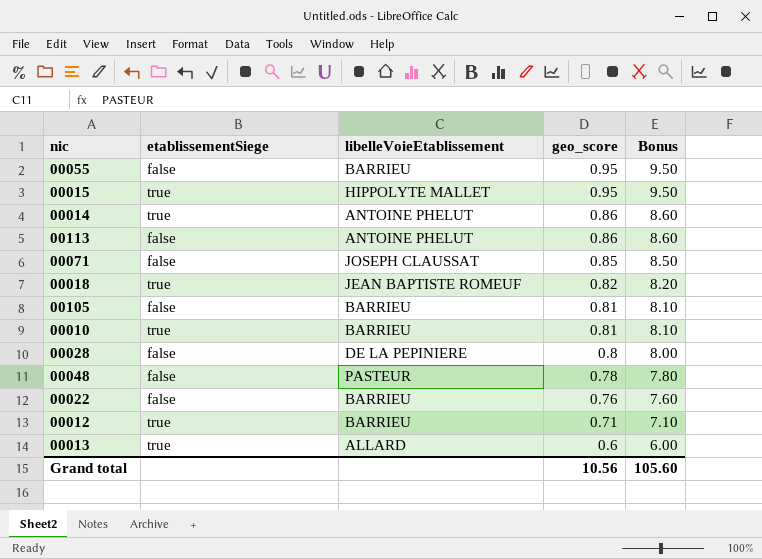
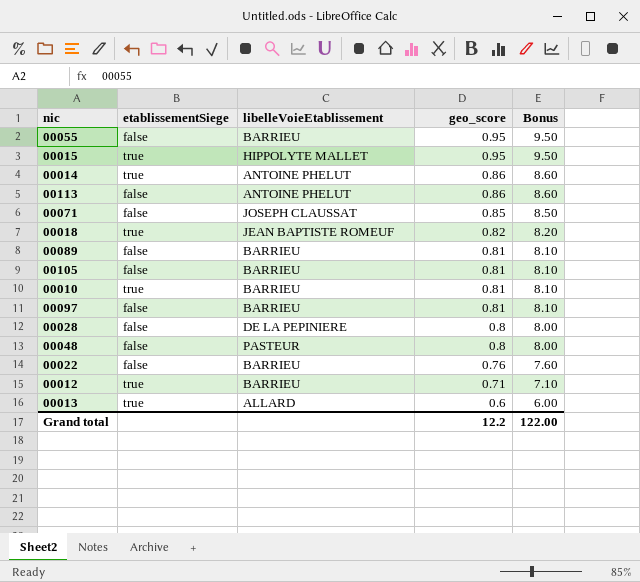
row 00089: none -> false | BARRIEU | 0.81 | 8.10
row 00097: none -> false | BARRIEU | 0.81 | 8.10
00048 | geo_score: 0.78 -> 0.8
00048 | Bonus: 7.80 -> 8.00
Grand total | geo_score: 10.56 -> 12.2
Grand total | Bonus: 105.60 -> 122.00

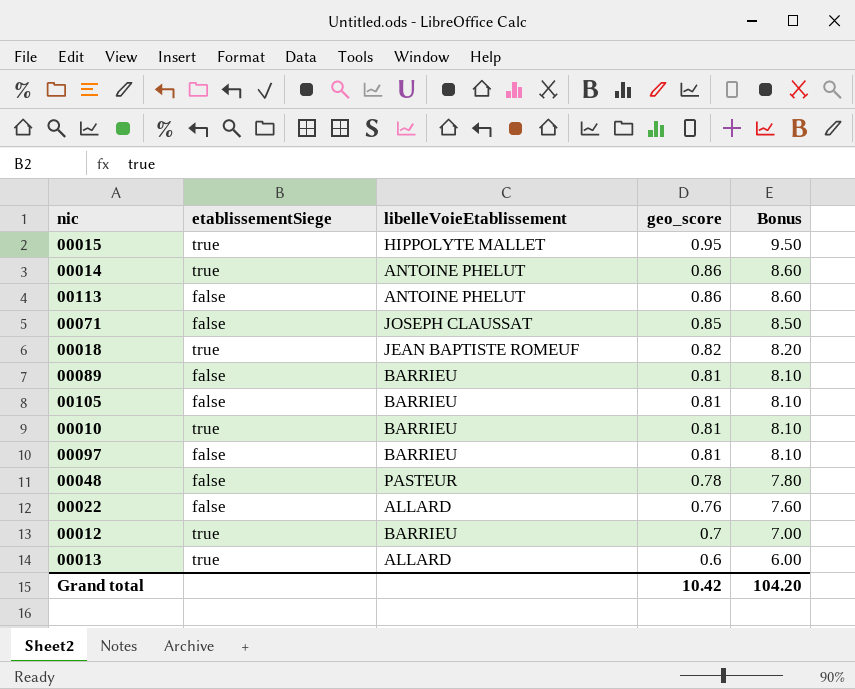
row 00055: false | BARRIEU | 0.95 | 9.50 -> none
row 00028: false | DE LA PEPINIERE | 0.8 | 8.00 -> none
00048 | geo_score: 0.8 -> 0.78
00048 | Bonus: 8.00 -> 7.80
00022 | libelleVoieEtablissement: BARRIEU -> ALLARD
00012 | geo_score: 0.71 -> 0.7
00012 | Bonus: 7.10 -> 7.00
Grand total | geo_score: 12.2 -> 10.42
Grand total | Bonus: 122.00 -> 104.20

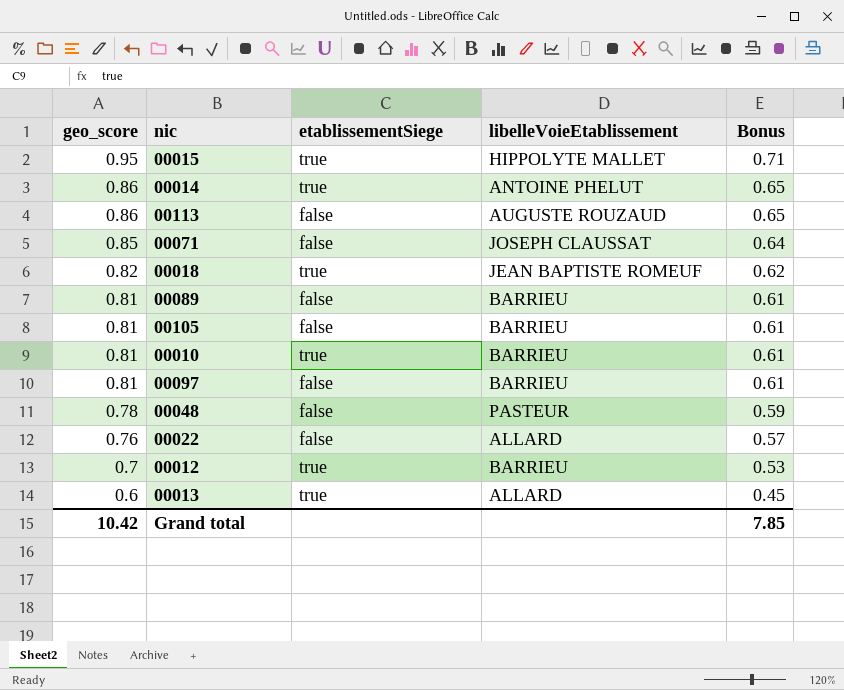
column geo_score | position: 4 -> 1
column Bonus | formula: [geo_score] * 10 -> [geo_score] * 0.75
00113 | libelleVoieEtablissement: ANTOINE PHELUT -> AUGUSTE ROUZAUD
Grand total | Bonus: 104.20 -> 7.85

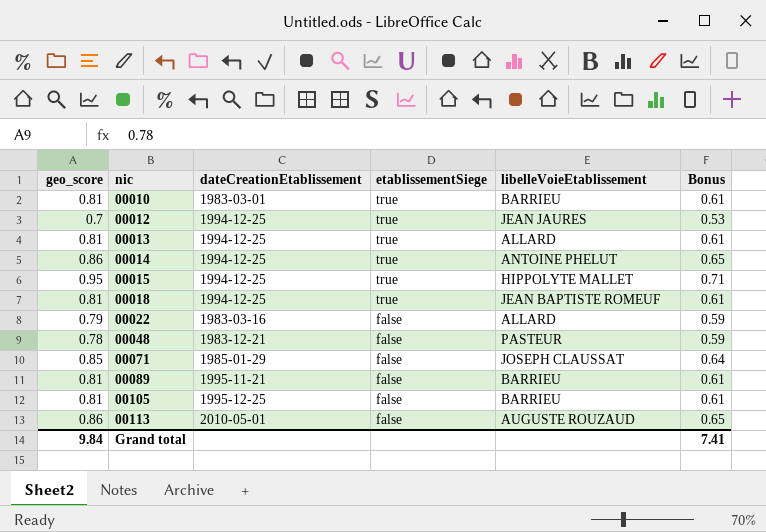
row order: geo_score descending -> nic ascending
column dateCreationEtablissement | position: none -> 3
row 00097: 0.81 | false | BARRIEU | 0.61 -> none
00012 | libelleVoieEtablissement: BARRIEU -> JEAN JAURES
00013 | geo_score: 0.6 -> 0.81
00013 | Bonus: 0.45 -> 0.61
00018 | geo_score: 0.82 -> 0.81
00018 | Bonus: 0.62 -> 0.61
00022 | geo_score: 0.76 -> 0.79
00022 | Bonus: 0.57 -> 0.59
Grand total | geo_score: 10.42 -> 9.84
Grand total | Bonus: 7.85 -> 7.41

